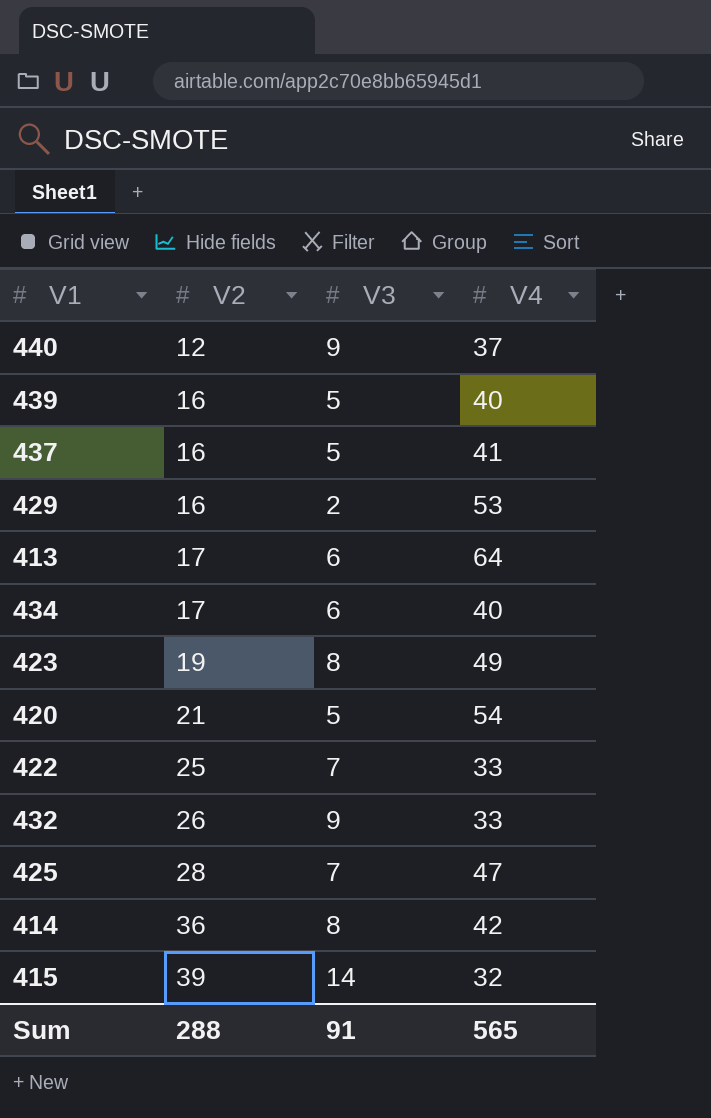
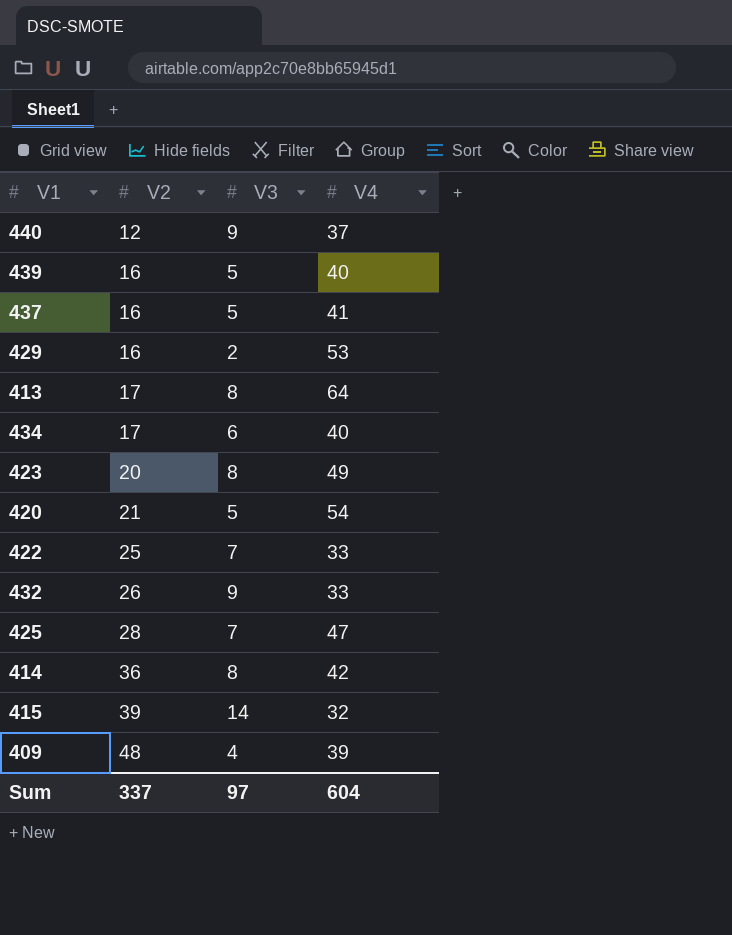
413 | V3: 6 -> 8
423 | V2: 19 -> 20
row 409: none -> 48 | 4 | 39
Sum | V2: 288 -> 337
Sum | V3: 91 -> 97
Sum | V4: 565 -> 604

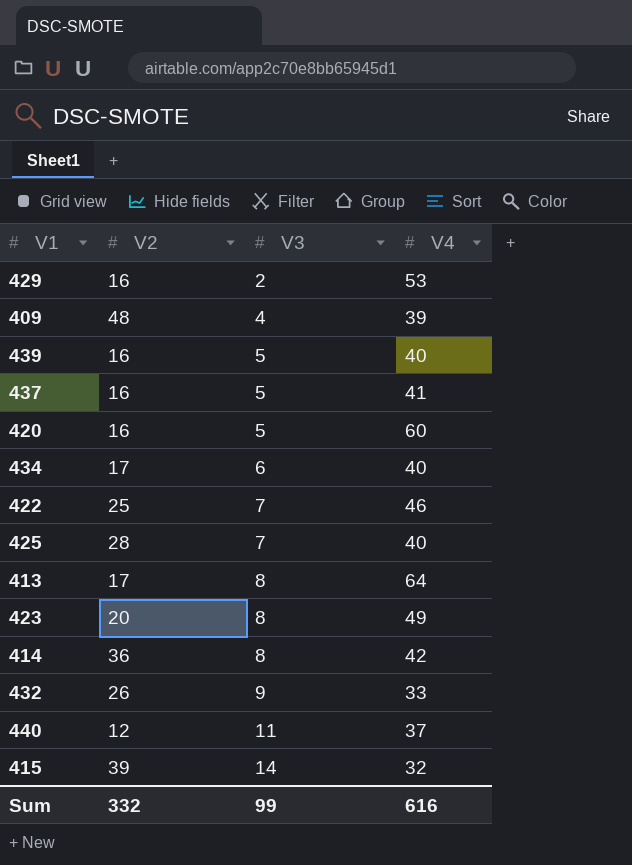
row order: V2 ascending -> V3 ascending
420 | V2: 21 -> 16
420 | V4: 54 -> 60
422 | V4: 33 -> 46
425 | V4: 47 -> 40
440 | V3: 9 -> 11
Sum | V2: 337 -> 332
Sum | V3: 97 -> 99
Sum | V4: 604 -> 616

